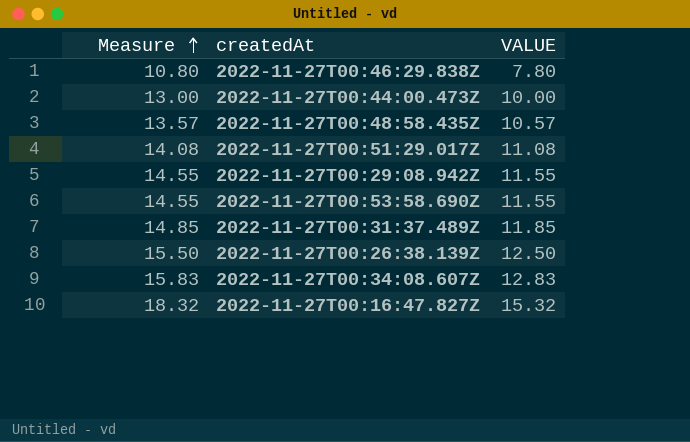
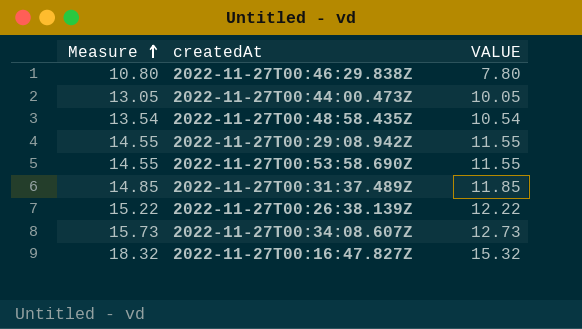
row 2022-11-27T00:51:29.017Z: 14.08 | 11.08 -> none
2022-11-27T00:44:00.473Z | Measure: 13.00 -> 13.05
2022-11-27T00:44:00.473Z | VALUE: 10.00 -> 10.05
2022-11-27T00:48:58.435Z | Measure: 13.57 -> 13.54
2022-11-27T00:48:58.435Z | VALUE: 10.57 -> 10.54
2022-11-27T00:26:38.139Z | Measure: 15.50 -> 15.22
2022-11-27T00:26:38.139Z | VALUE: 12.50 -> 12.22
2022-11-27T00:34:08.607Z | Measure: 15.83 -> 15.73
2022-11-27T00:34:08.607Z | VALUE: 12.83 -> 12.73

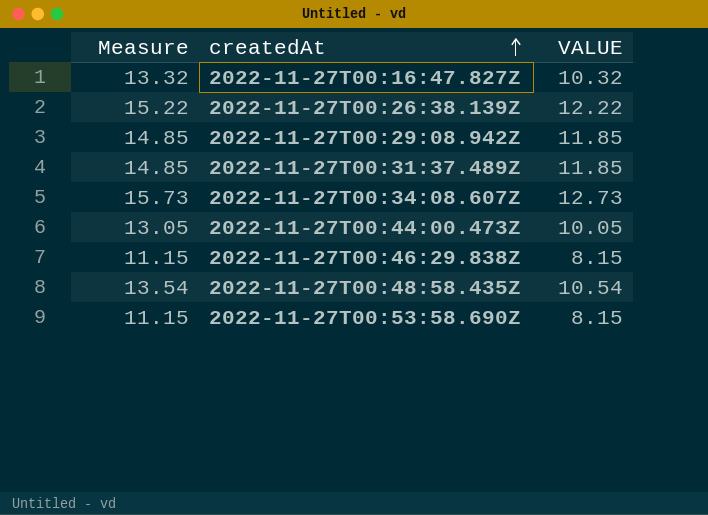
row order: Measure ascending -> createdAt ascending
2022-11-27T00:16:47.827Z | Measure: 18.32 -> 13.32
2022-11-27T00:16:47.827Z | VALUE: 15.32 -> 10.32
2022-11-27T00:29:08.942Z | Measure: 14.55 -> 14.85
2022-11-27T00:29:08.942Z | VALUE: 11.55 -> 11.85
2022-11-27T00:46:29.838Z | Measure: 10.80 -> 11.15
2022-11-27T00:46:29.838Z | VALUE: 7.80 -> 8.15
2022-11-27T00:53:58.690Z | Measure: 14.55 -> 11.15
2022-11-27T00:53:58.690Z | VALUE: 11.55 -> 8.15

